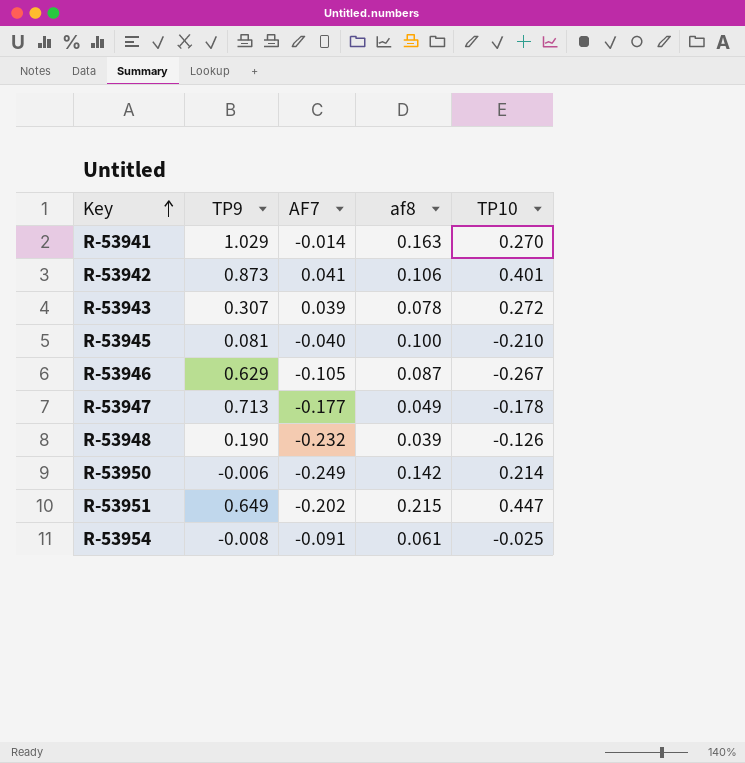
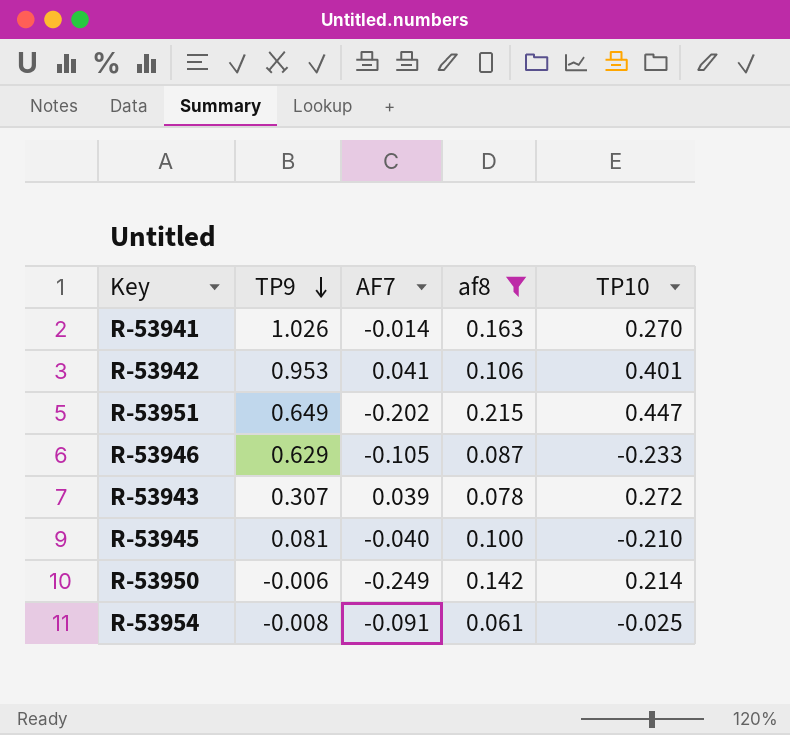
filter: none -> af8 >= 0.061
row order: Key ascending -> TP9 descending
R-53941 | TP9: 1.029 -> 1.026
R-53942 | TP9: 0.873 -> 0.953
R-53946 | TP10: -0.267 -> -0.233

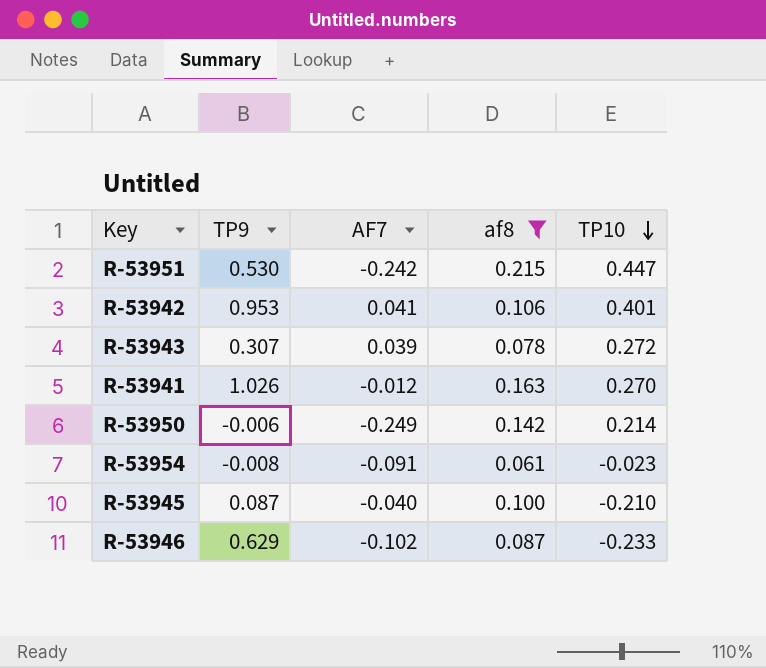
row order: TP9 descending -> TP10 descending
R-53951 | TP9: 0.649 -> 0.530
R-53951 | AF7: -0.202 -> -0.242
R-53941 | AF7: -0.014 -> -0.012
R-53954 | TP10: -0.025 -> -0.023
R-53945 | TP9: 0.081 -> 0.087
R-53946 | AF7: -0.105 -> -0.102

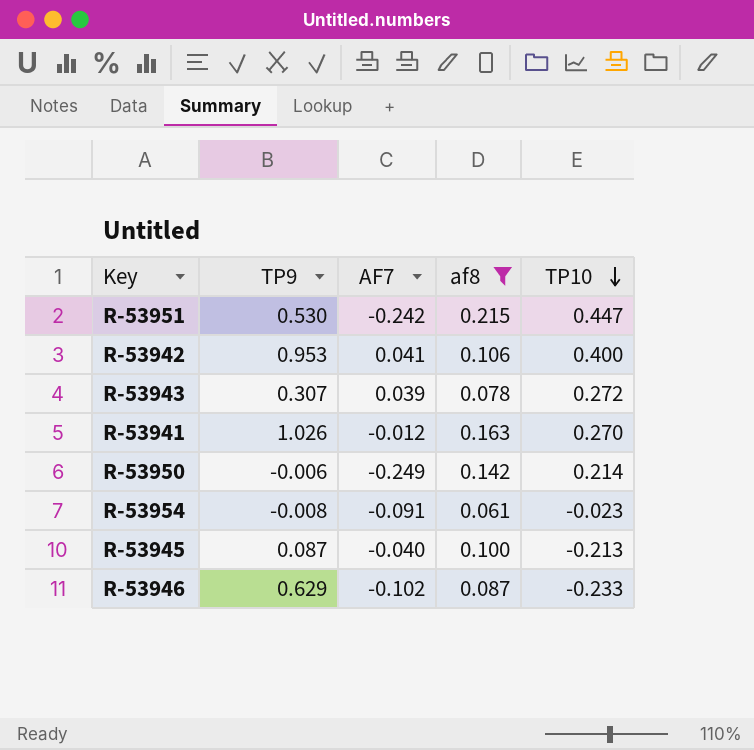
R-53942 | TP10: 0.401 -> 0.400
R-53945 | TP10: -0.210 -> -0.213

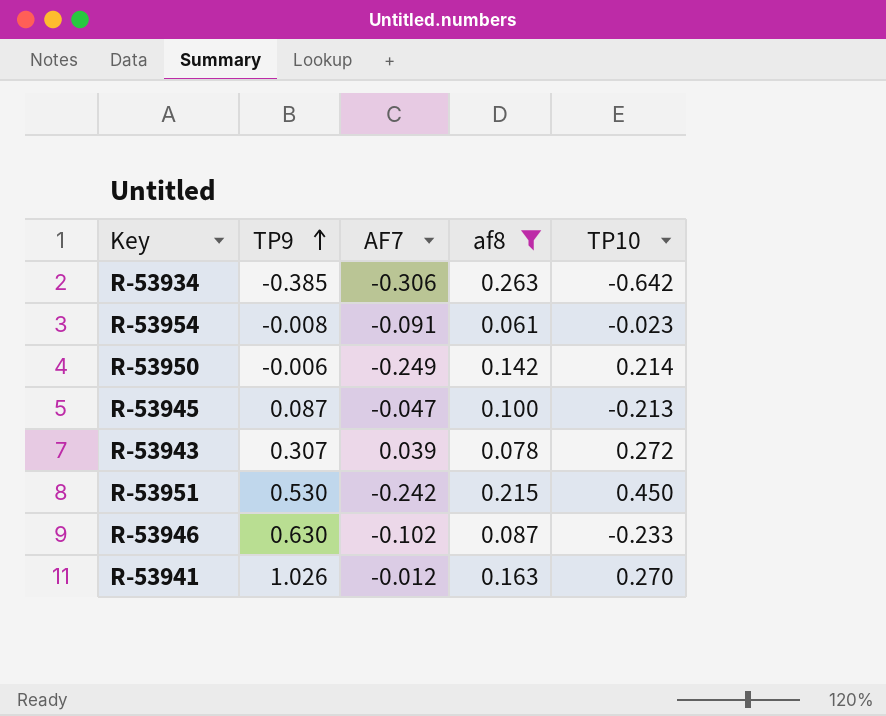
row order: TP10 descending -> TP9 ascending
row R-53942: 0.953 | 0.041 | 0.106 | 0.400 -> none
row R-53934: none -> -0.385 | -0.306 | 0.263 | -0.642
R-53945 | AF7: -0.040 -> -0.047
R-53951 | TP10: 0.447 -> 0.450
R-53946 | TP9: 0.629 -> 0.630

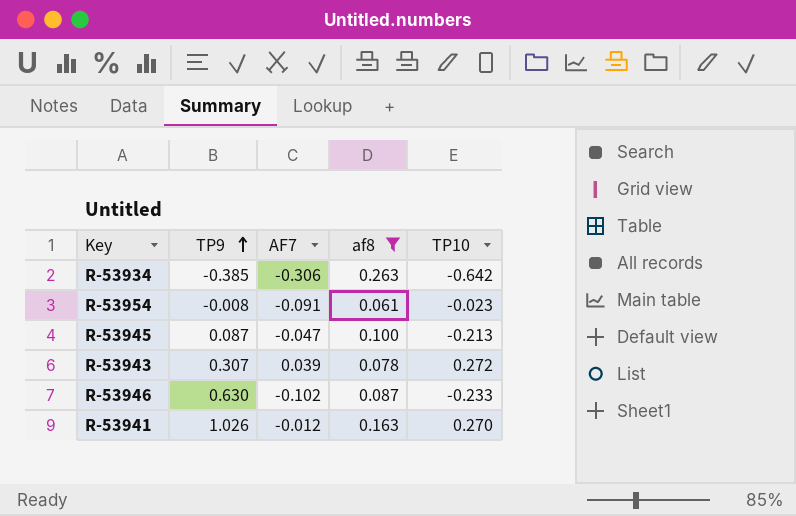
row R-53950: -0.006 | -0.249 | 0.142 | 0.214 -> none
row R-53951: 0.530 | -0.242 | 0.215 | 0.450 -> none

